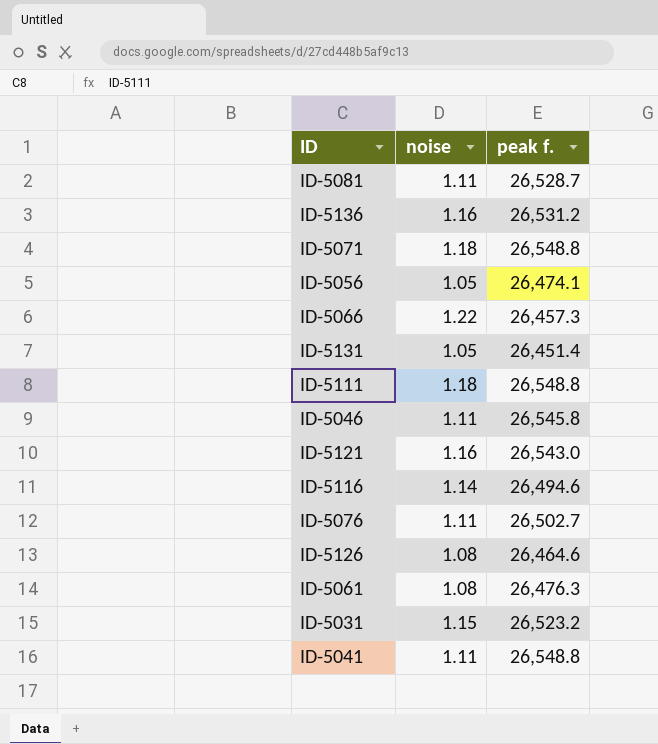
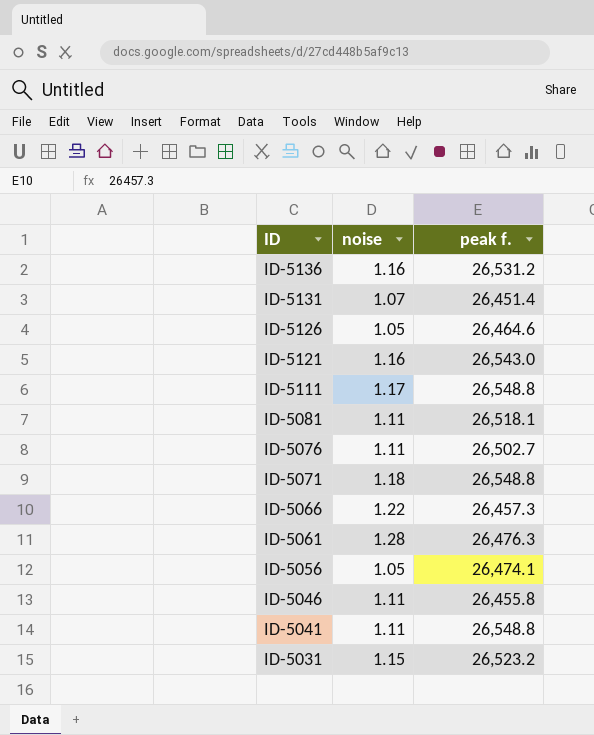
row order: none -> ID descending
row ID-5116: 1.14 | 26,494.6 -> none
ID-5131 | noise: 1.05 -> 1.07
ID-5126 | noise: 1.08 -> 1.05
ID-5111 | noise: 1.18 -> 1.17
ID-5081 | peak f.: 26,528.7 -> 26,518.1
ID-5061 | noise: 1.08 -> 1.28
ID-5046 | peak f.: 26,545.8 -> 26,455.8

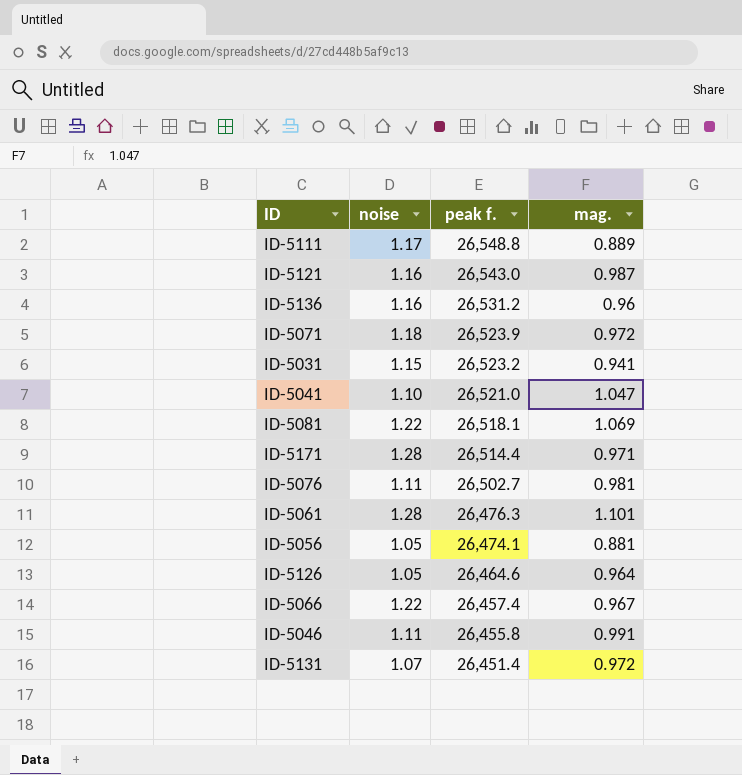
row order: ID descending -> peak f. descending
column mag. | position: none -> 4
ID-5071 | peak f.: 26,548.8 -> 26,523.9
ID-5041 | noise: 1.11 -> 1.10
ID-5041 | peak f.: 26,548.8 -> 26,521.0
ID-5081 | noise: 1.11 -> 1.22
row ID-5171: none -> 1.28 | 26,514.4 | 0.971
ID-5066 | peak f.: 26,457.3 -> 26,457.4

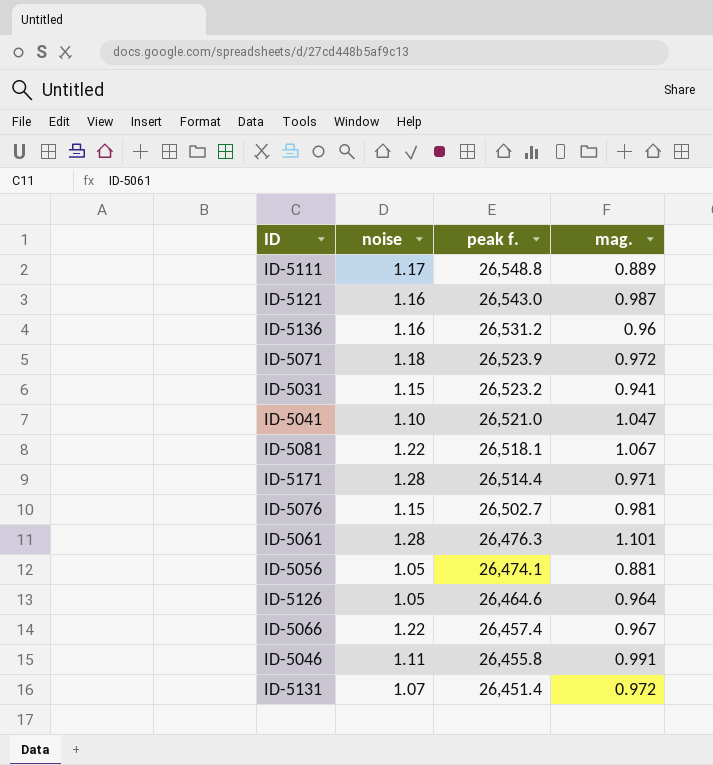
ID-5081 | mag.: 1.069 -> 1.067
ID-5076 | noise: 1.11 -> 1.15

